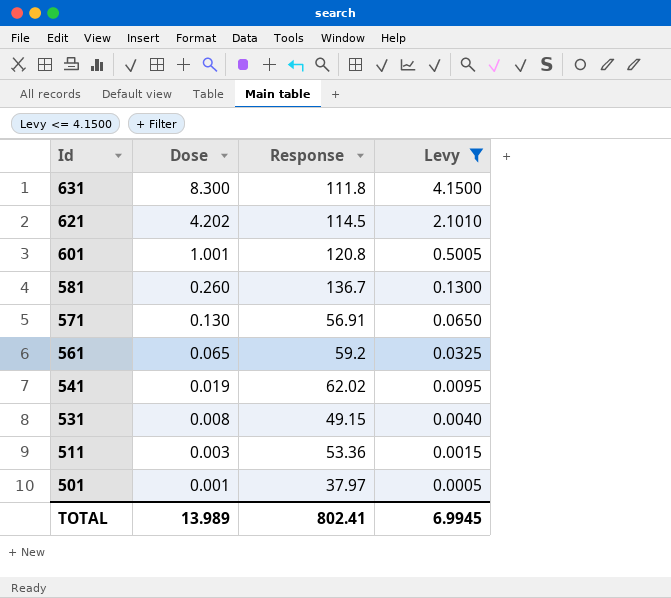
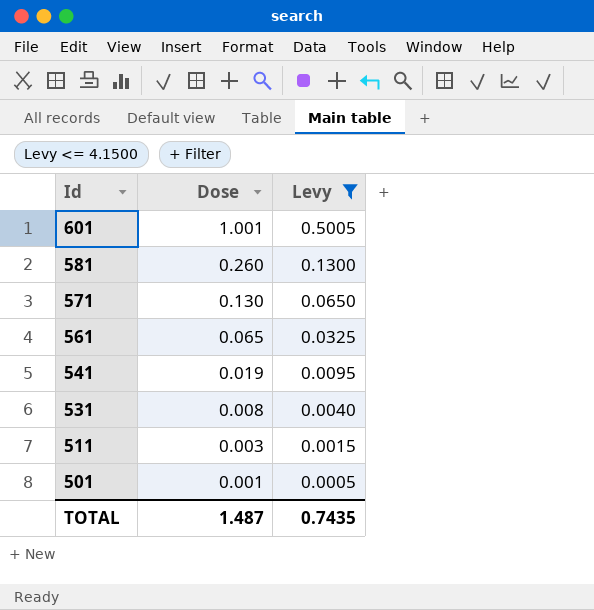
column Response | position: 3 -> none
row 631: 8.300 | 111.8 | 4.1500 -> none
row 621: 4.202 | 114.5 | 2.1010 -> none
TOTAL | Dose: 13.989 -> 1.487
TOTAL | Levy: 6.9945 -> 0.7435

